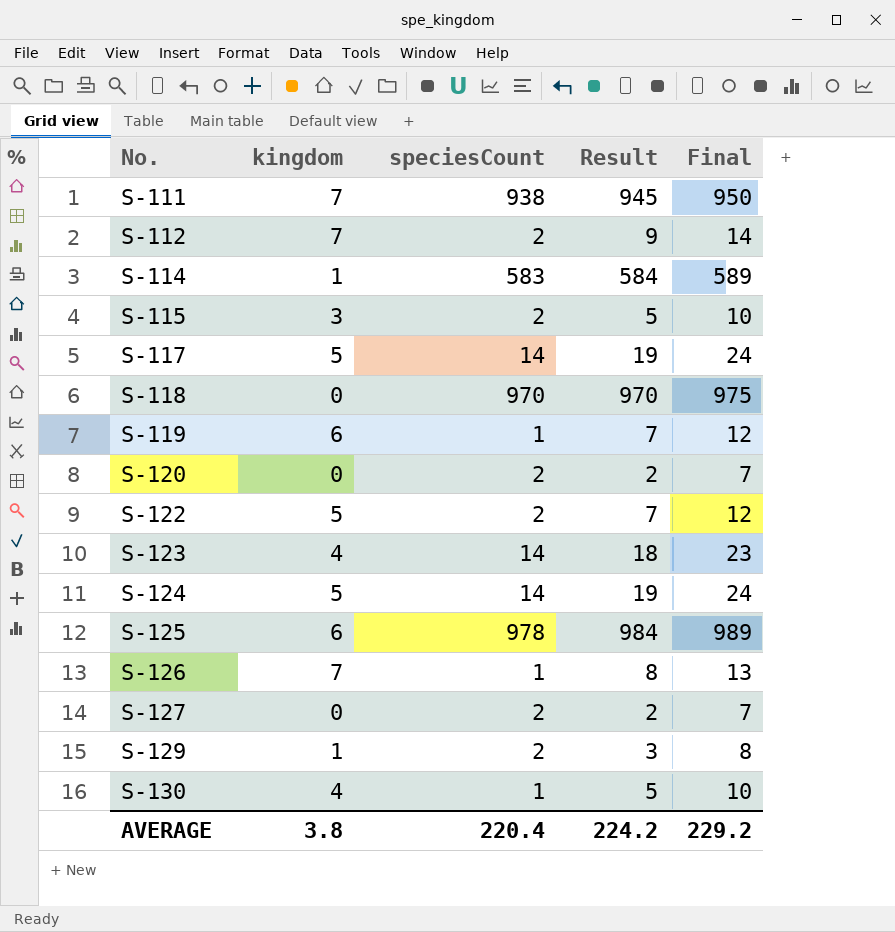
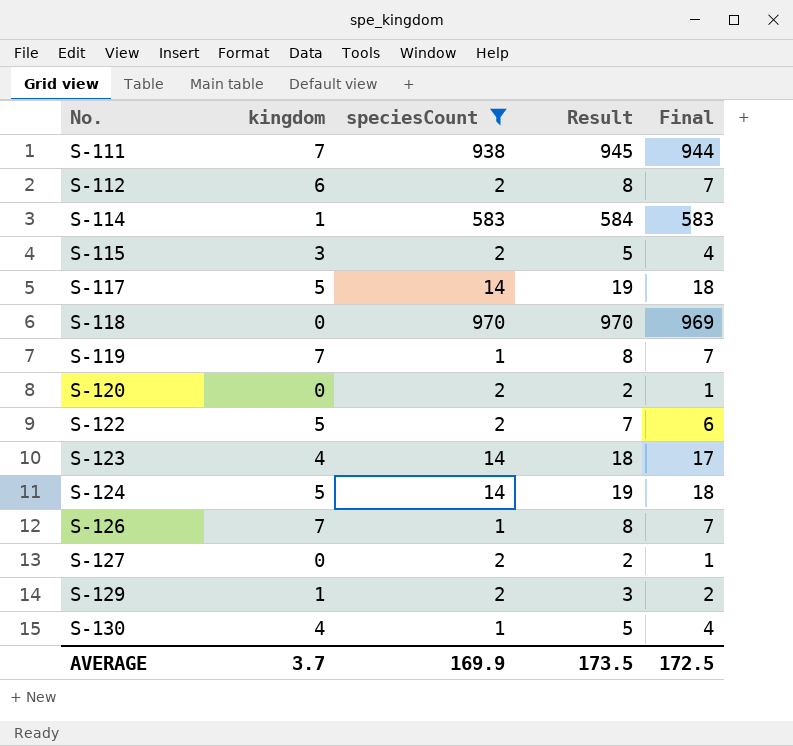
filter: none -> speciesCount != 978
column Final | formula: [Result] + 5 -> [Result] - 1
S-112 | kingdom: 7 -> 6
S-112 | Result: 9 -> 8
S-119 | kingdom: 6 -> 7
S-119 | Result: 7 -> 8
AVERAGE | kingdom: 3.8 -> 3.7
AVERAGE | speciesCount: 220.4 -> 169.9
AVERAGE | Result: 224.2 -> 173.5
AVERAGE | Final: 229.2 -> 172.5

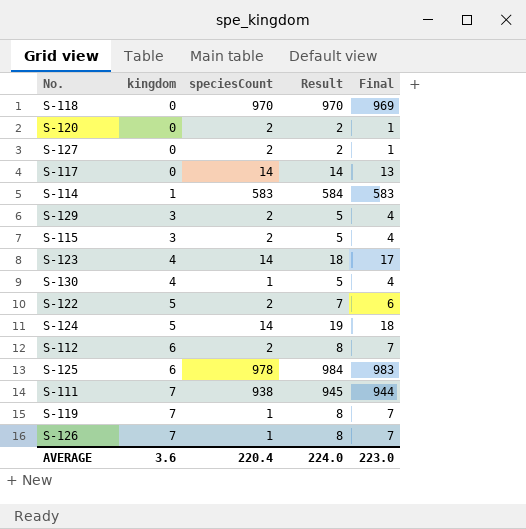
filter: speciesCount != 978 -> none
row order: No. ascending -> kingdom ascending
S-117 | kingdom: 5 -> 0
S-117 | Result: 19 -> 14
S-117 | Final: 18 -> 13
S-129 | kingdom: 1 -> 3
S-129 | Result: 3 -> 5
S-129 | Final: 2 -> 4
AVERAGE | kingdom: 3.7 -> 3.6
AVERAGE | speciesCount: 169.9 -> 220.4
AVERAGE | Result: 173.5 -> 224.0
AVERAGE | Final: 172.5 -> 223.0

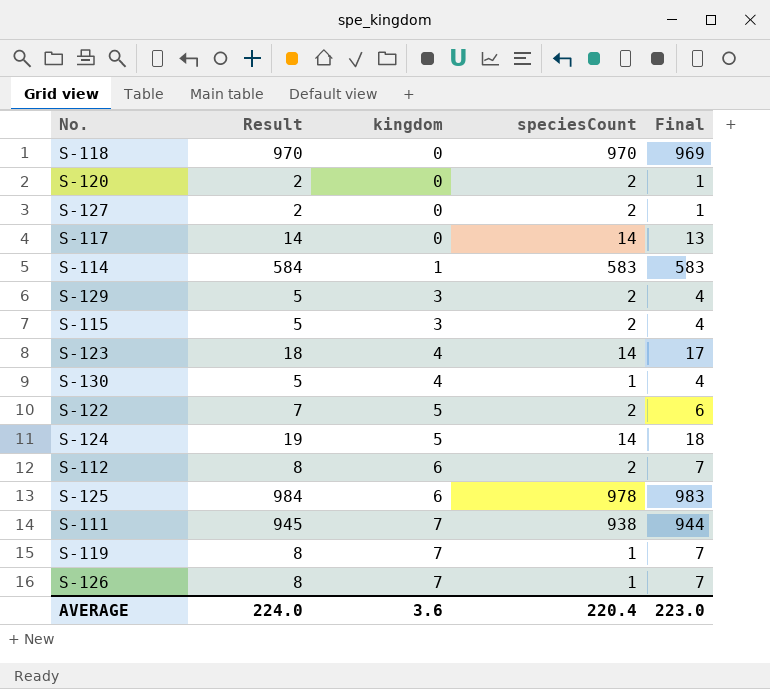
column Result | position: 4 -> 2

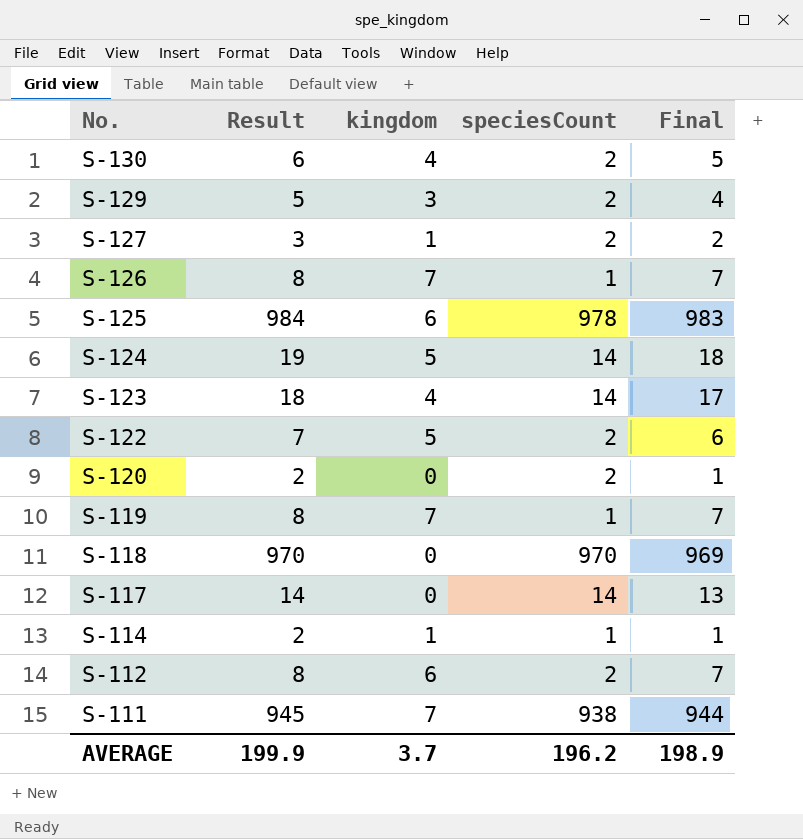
row order: kingdom ascending -> No. descending
row S-115: 5 | 3 | 2 | 4 -> none
S-130 | Result: 5 -> 6
S-130 | speciesCount: 1 -> 2
S-130 | Final: 4 -> 5
S-127 | Result: 2 -> 3
S-127 | kingdom: 0 -> 1
S-127 | Final: 1 -> 2
S-114 | Result: 584 -> 2
S-114 | speciesCount: 583 -> 1
S-114 | Final: 583 -> 1
AVERAGE | Result: 224.0 -> 199.9
AVERAGE | kingdom: 3.6 -> 3.7
AVERAGE | speciesCount: 220.4 -> 196.2
AVERAGE | Final: 223.0 -> 198.9

